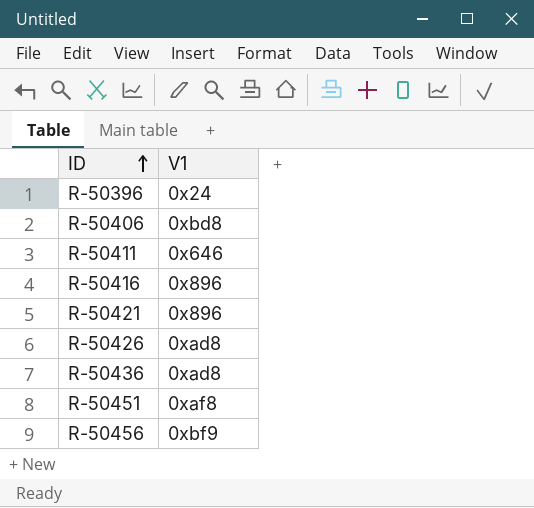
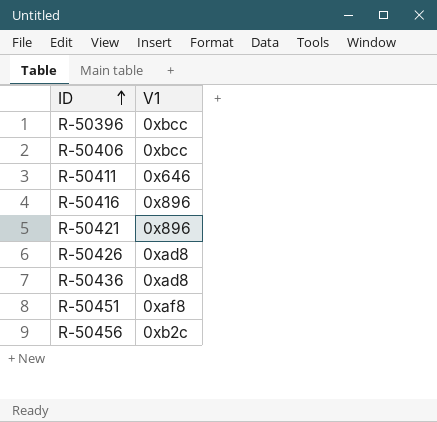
R-50396 | V1: 0x24 -> 0xbcc
R-50406 | V1: 0xbd8 -> 0xbcc
R-50456 | V1: 0xbf9 -> 0xb2c

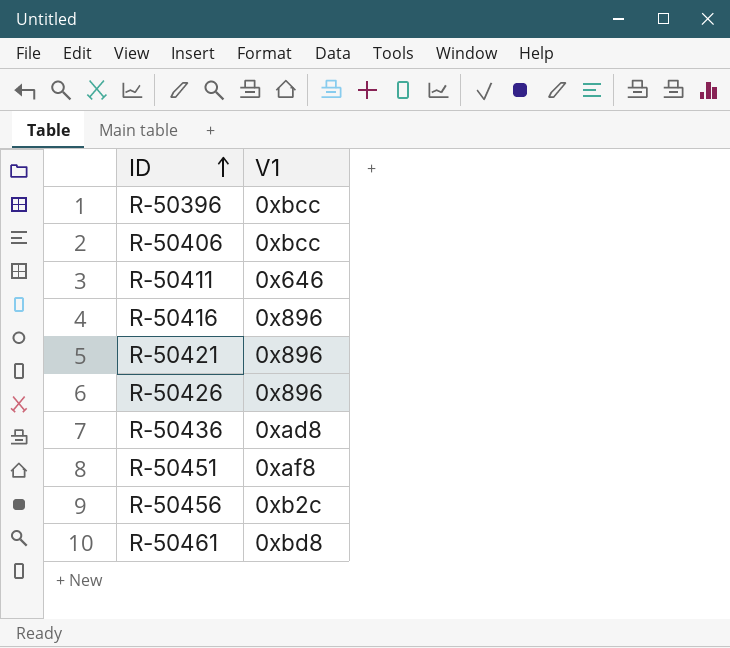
R-50426 | V1: 0xad8 -> 0x896
row R-50461: none -> 0xbd8

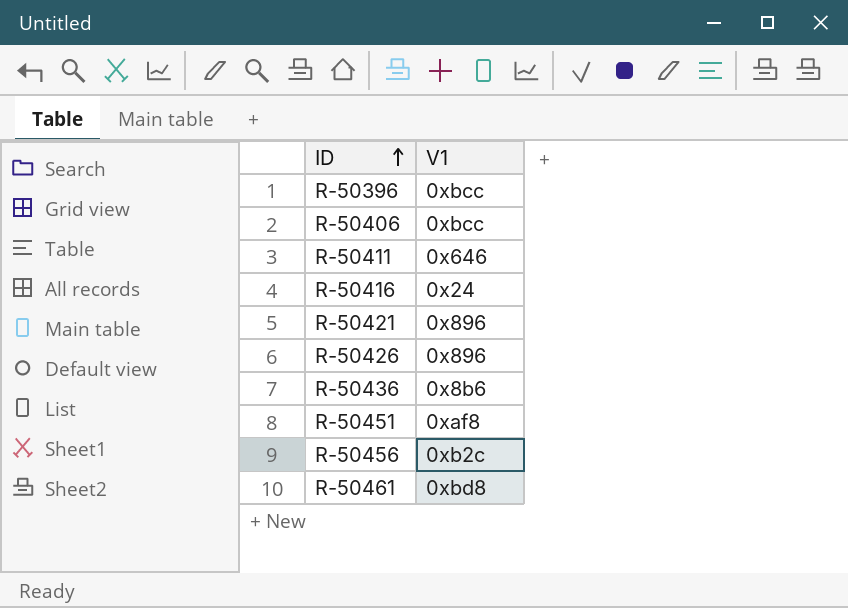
R-50416 | V1: 0x896 -> 0x24
R-50436 | V1: 0xad8 -> 0x8b6

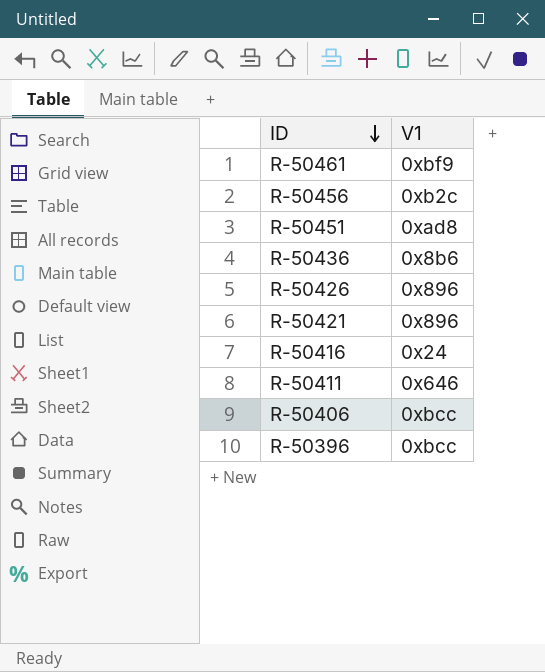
row order: ID ascending -> ID descending
R-50461 | V1: 0xbd8 -> 0xbf9
R-50451 | V1: 0xaf8 -> 0xad8

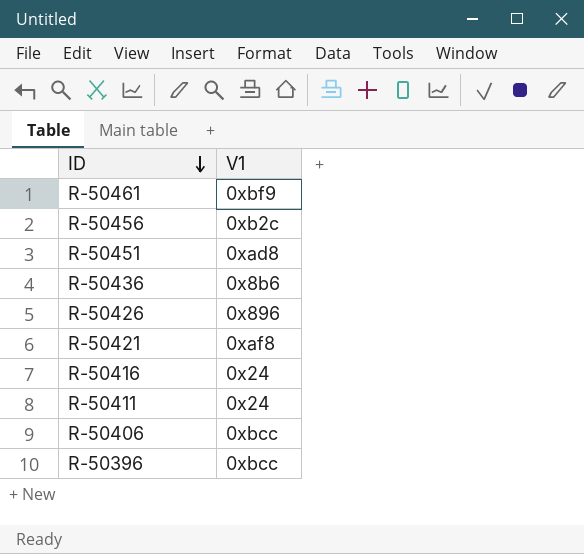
R-50421 | V1: 0x896 -> 0xaf8
R-50411 | V1: 0x646 -> 0x24

